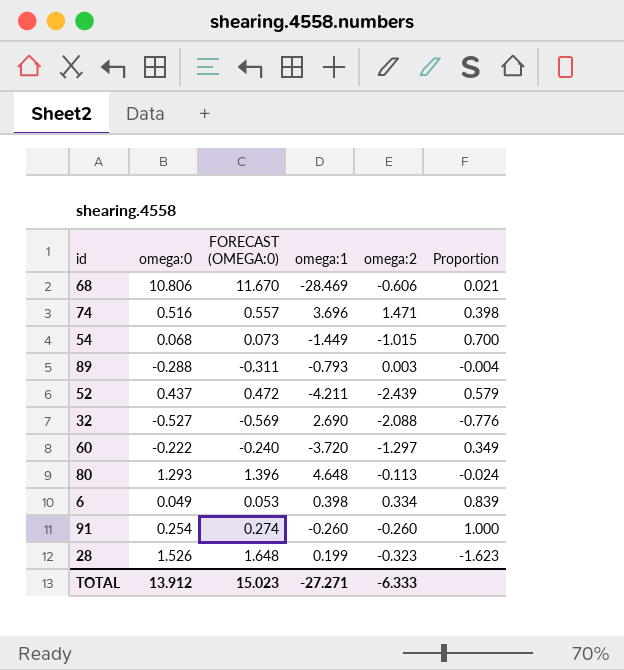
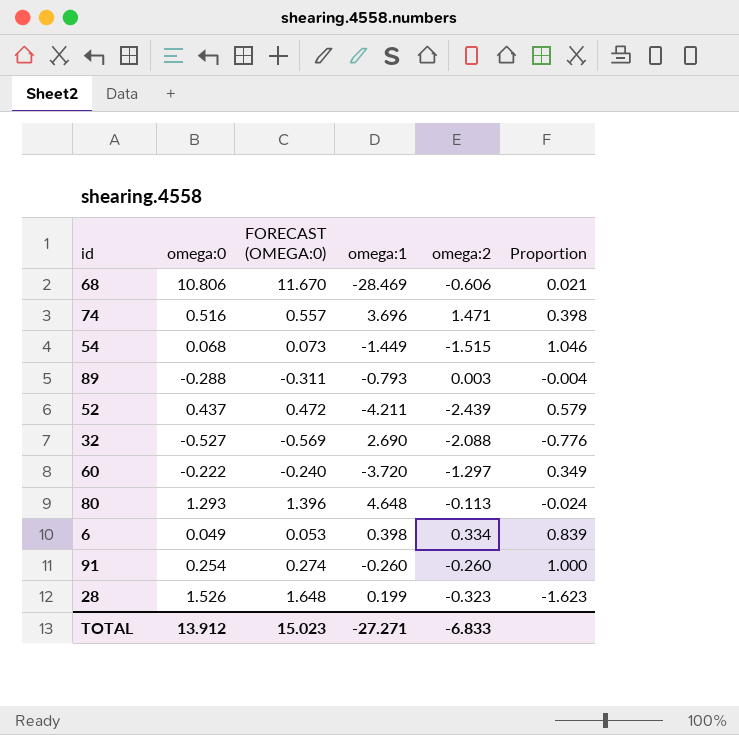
54 | omega:2: -1.015 -> -1.515
54 | Proportion: 0.700 -> 1.046
TOTAL | omega:2: -6.333 -> -6.833

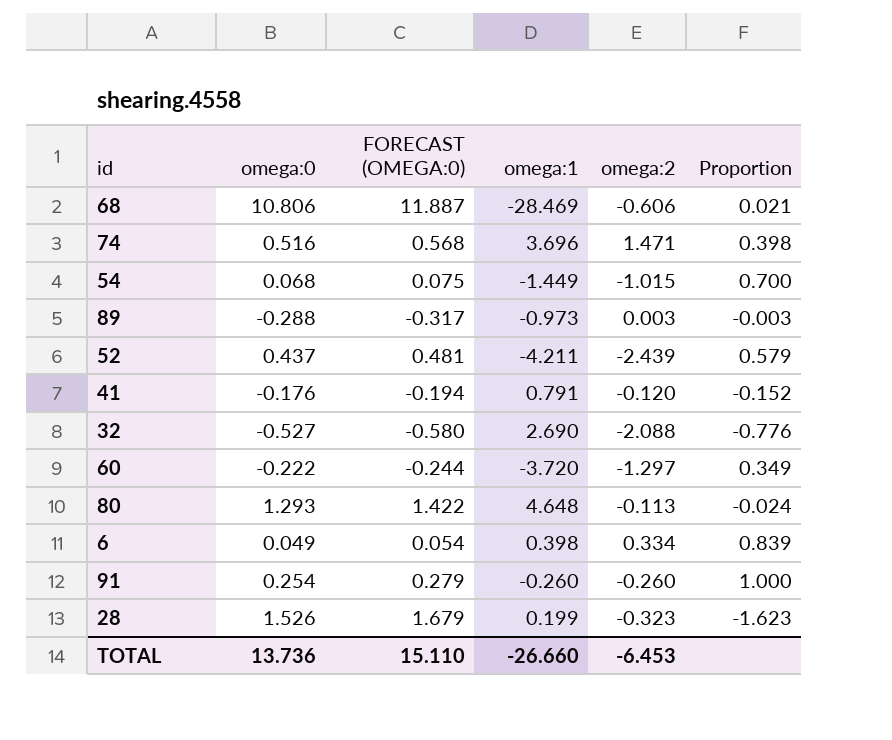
column FORECAST (OMEGA:0) | formula: [omega:0] * 1.08 -> [omega:0] * 1.1
54 | omega:2: -1.515 -> -1.015
54 | Proportion: 1.046 -> 0.700
89 | omega:1: -0.793 -> -0.973
89 | Proportion: -0.004 -> -0.003
row 41: none -> -0.176 | -0.194 | 0.791 | -0.120 | -0.152
TOTAL | omega:0: 13.912 -> 13.736
TOTAL | FORECAST (OMEGA:0): 15.023 -> 15.110
TOTAL | omega:1: -27.271 -> -26.660
TOTAL | omega:2: -6.833 -> -6.453

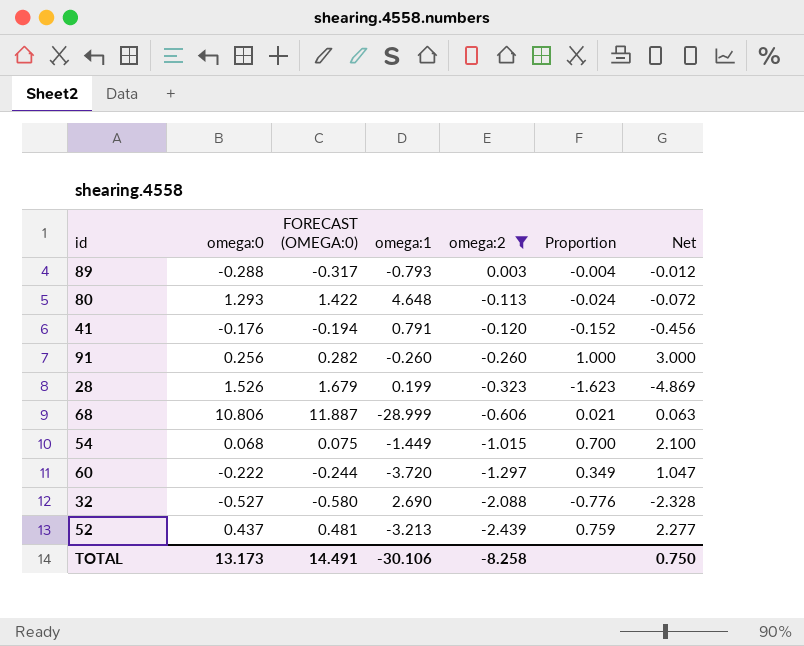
filter: none -> omega:2 <= 0.003
row order: none -> omega:2 descending
column Net | formula: none -> [Proportion] * 3
89 | omega:1: -0.973 -> -0.793
89 | Proportion: -0.003 -> -0.004
91 | omega:0: 0.254 -> 0.256
91 | FORECAST (OMEGA:0): 0.279 -> 0.282
68 | omega:1: -28.469 -> -28.999
52 | omega:1: -4.211 -> -3.213
52 | Proportion: 0.579 -> 0.759
TOTAL | omega:0: 13.736 -> 13.173
TOTAL | FORECAST (OMEGA:0): 15.110 -> 14.491
TOTAL | omega:1: -26.660 -> -30.106
TOTAL | omega:2: -6.453 -> -8.258

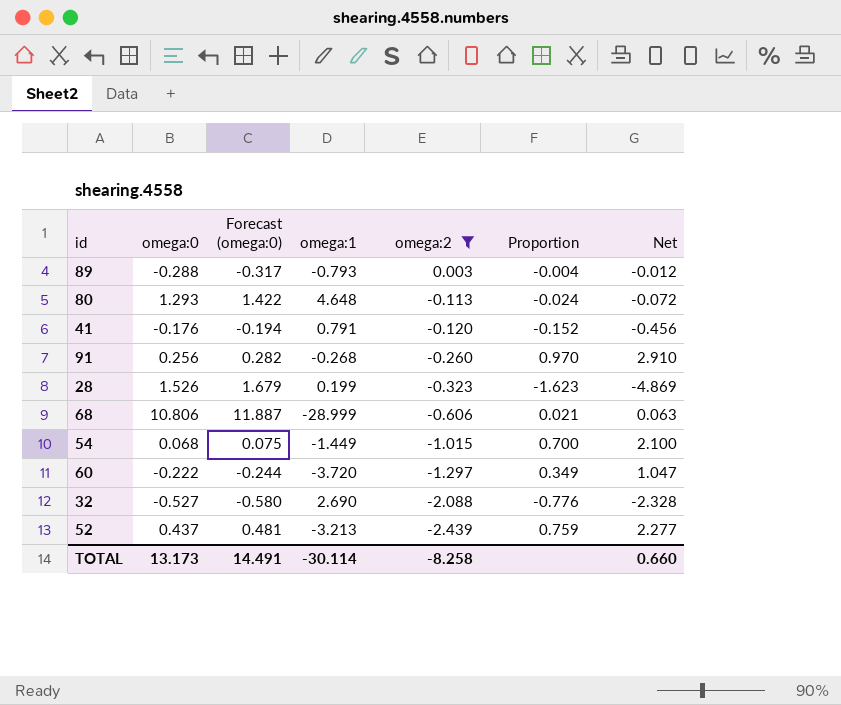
column name: FORECAST (OMEGA:0) -> Forecast (omega:0)
91 | omega:1: -0.260 -> -0.268
91 | Proportion: 1.000 -> 0.970
91 | Net: 3.000 -> 2.910
TOTAL | omega:1: -30.106 -> -30.114
TOTAL | Net: 0.750 -> 0.660

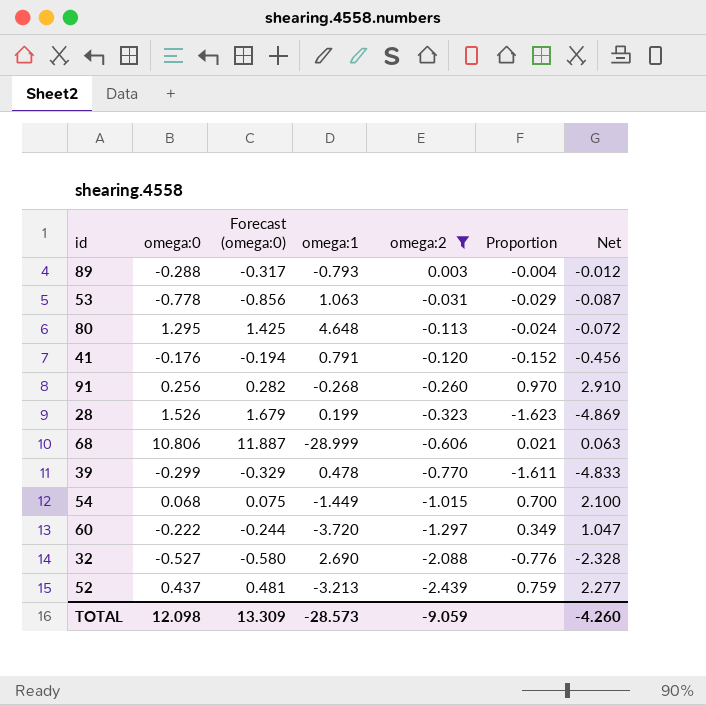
row 53: none -> -0.778 | -0.856 | 1.063 | -0.031 | -0.029 | -0.087
80 | omega:0: 1.293 -> 1.295
80 | Forecast (omega:0): 1.422 -> 1.425
row 39: none -> -0.299 | -0.329 | 0.478 | -0.770 | -1.611 | -4.833
TOTAL | omega:0: 13.173 -> 12.098
TOTAL | Forecast (omega:0): 14.491 -> 13.309
TOTAL | omega:1: -30.114 -> -28.573
TOTAL | omega:2: -8.258 -> -9.059
TOTAL | Net: 0.660 -> -4.260

